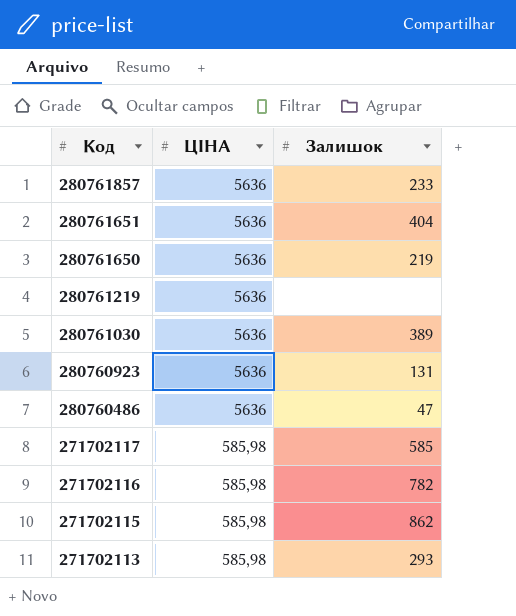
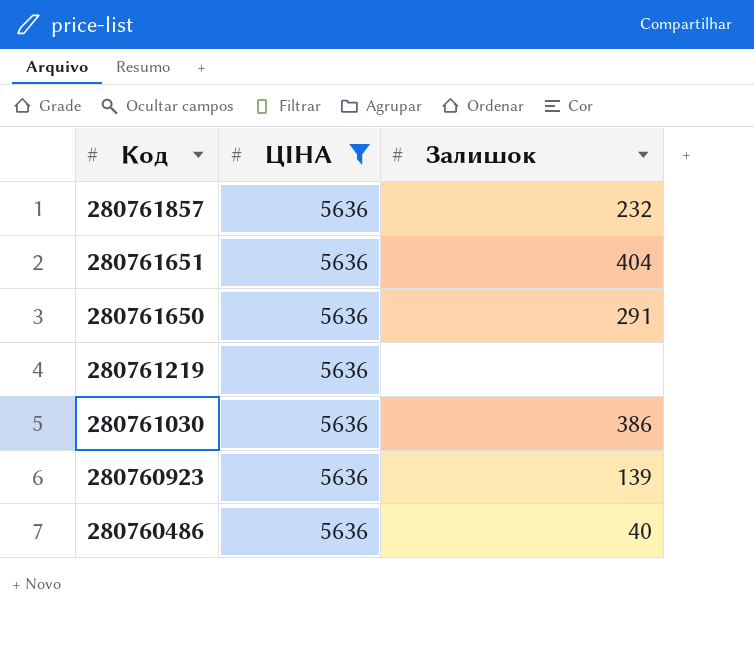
filter: none -> ЦІНА = 5636
280761857 | Залишок: 233 -> 232
280761650 | Залишок: 219 -> 291
280761030 | Залишок: 389 -> 386
280760923 | Залишок: 131 -> 139
280760486 | Залишок: 47 -> 40

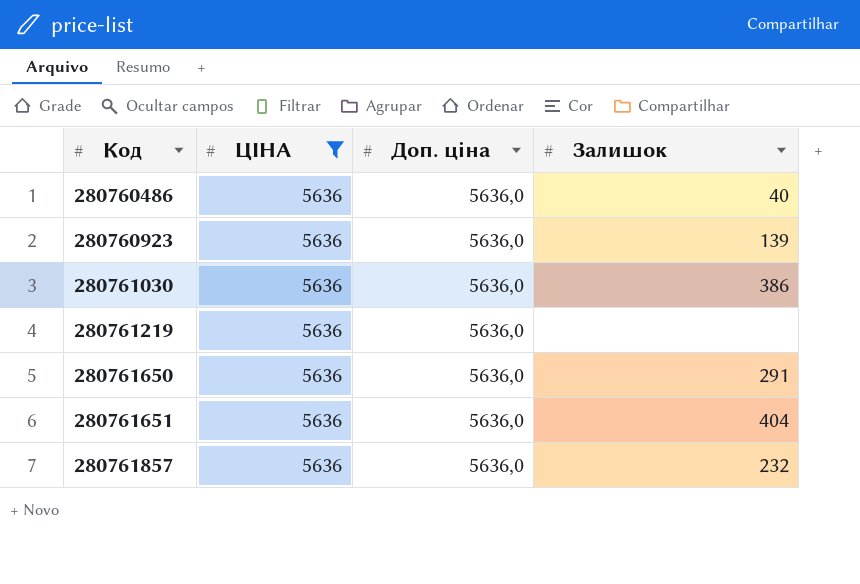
row order: Код descending -> Код ascending
column Доп. ціна | position: none -> 3

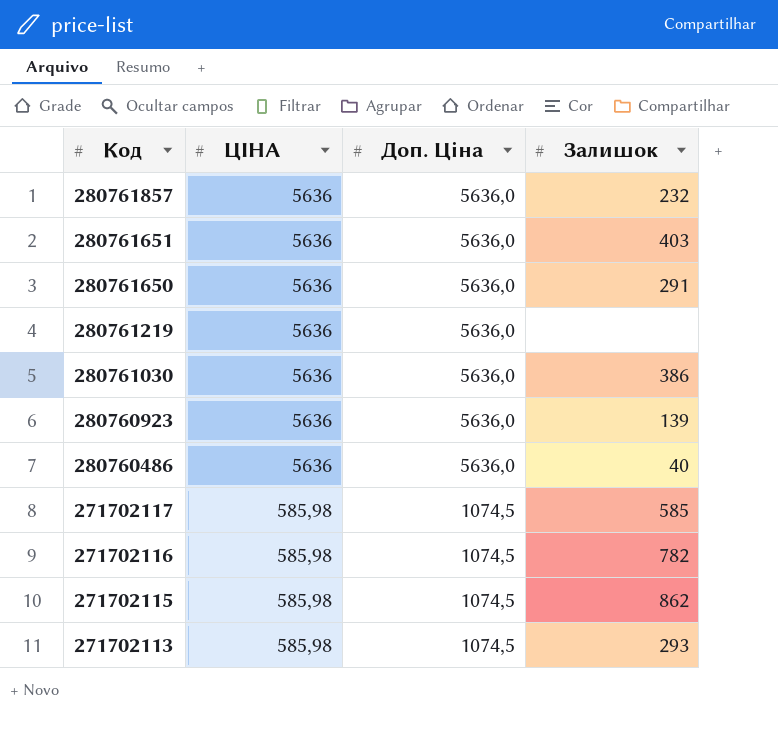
filter: ЦІНА = 5636 -> none
row order: Код ascending -> Код descending
column name: Доп. ціна -> Доп. Ціна
280761651 | Залишок: 404 -> 403

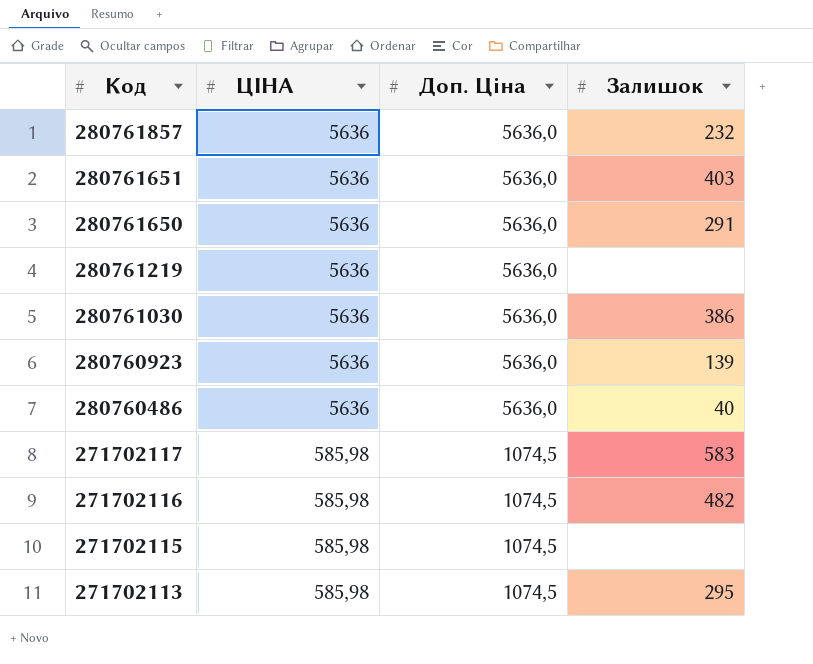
271702117 | Залишок: 585 -> 583
271702116 | Залишок: 782 -> 482
271702115 | Залишок: 862 -> none
271702113 | Залишок: 293 -> 295

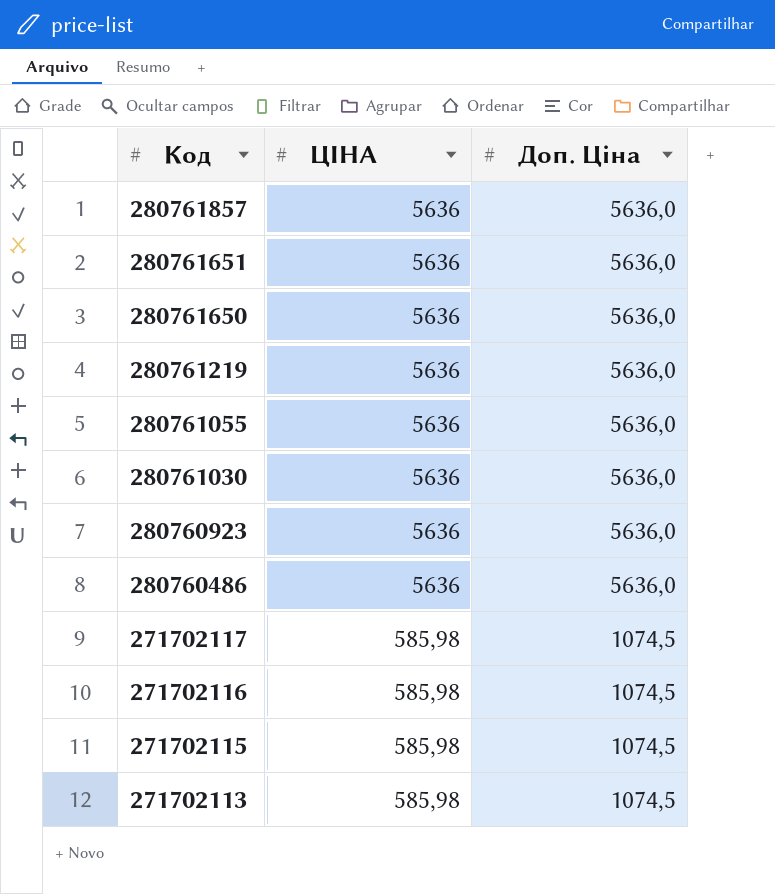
column Залишок | position: 4 -> none
row 280761055: none -> 5636 | 5636,0

